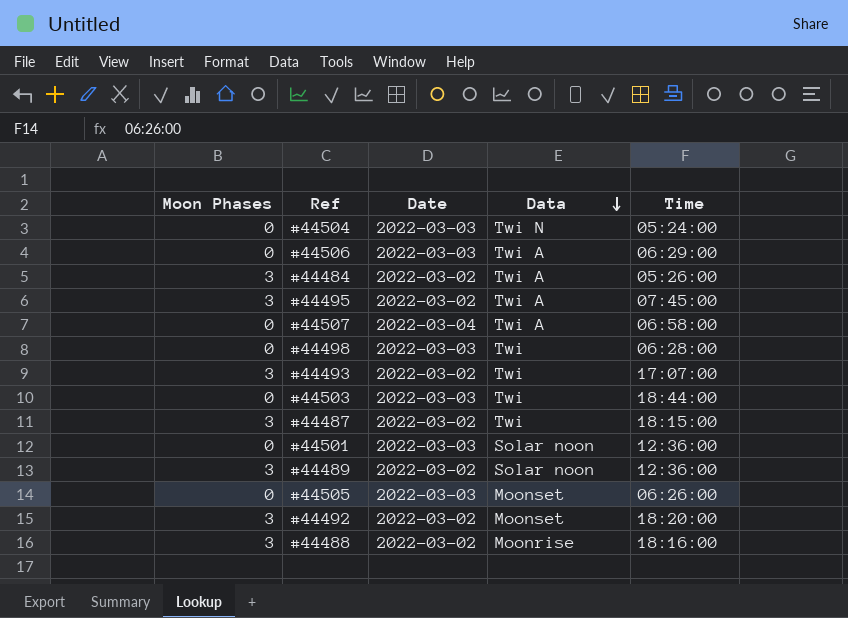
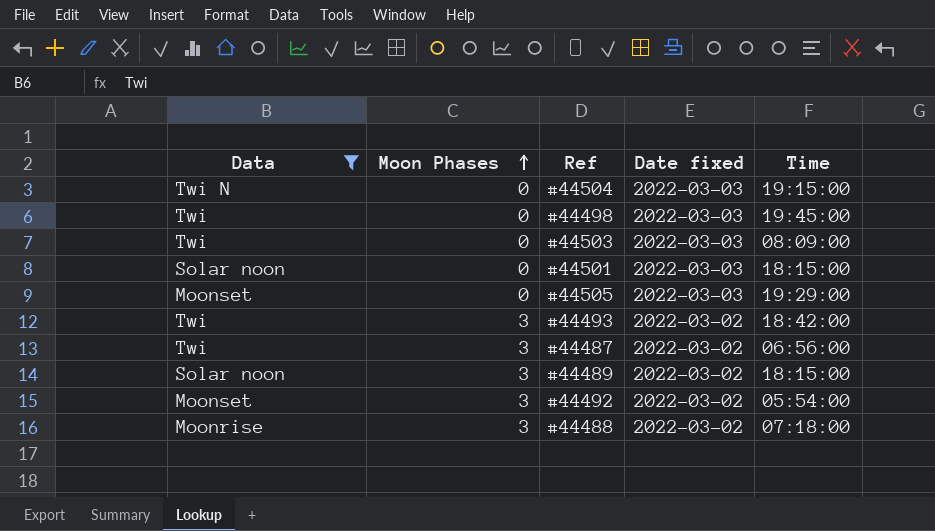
filter: none -> Data != Twi A
row order: Data descending -> Moon Phases ascending
column Data | position: 4 -> 1
column name: Date -> Date fixed
#44504 | Time: 05:24:00 -> 19:15:00
#44498 | Time: 06:28:00 -> 19:45:00
#44503 | Time: 18:44:00 -> 08:09:00
#44501 | Time: 12:36:00 -> 18:15:00
#44505 | Time: 06:26:00 -> 19:29:00
#44493 | Time: 17:07:00 -> 18:42:00
#44487 | Time: 18:15:00 -> 06:56:00
#44489 | Time: 12:36:00 -> 18:15:00
#44492 | Time: 18:20:00 -> 05:54:00
#44488 | Time: 18:16:00 -> 07:18:00

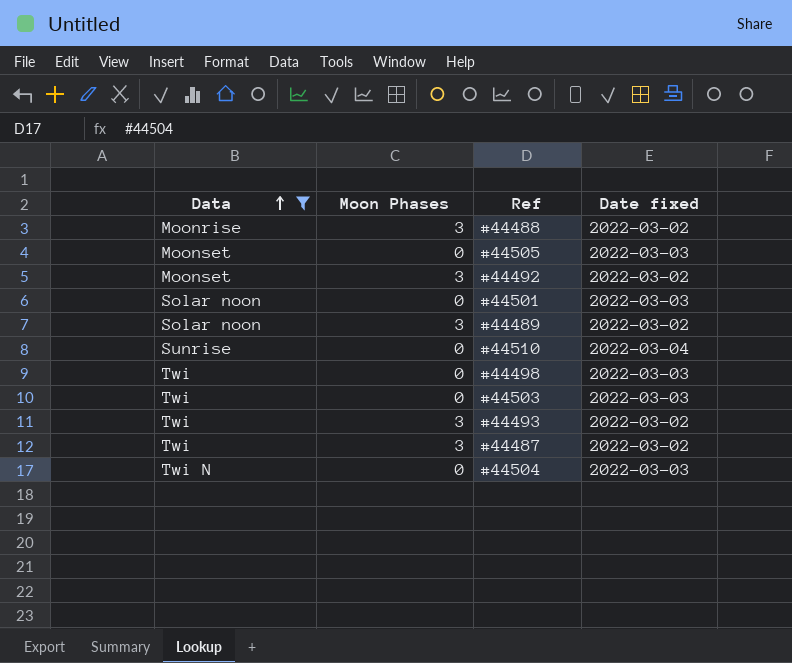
row order: Moon Phases ascending -> Data ascending
column Time | position: 5 -> none
row #44510: none -> Sunrise | 0 | 2022-03-04

